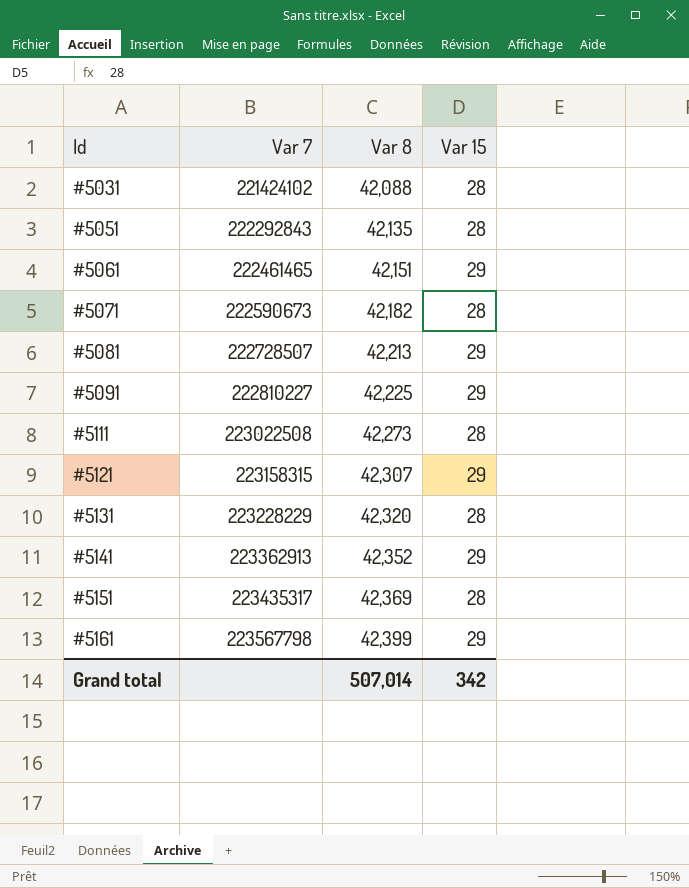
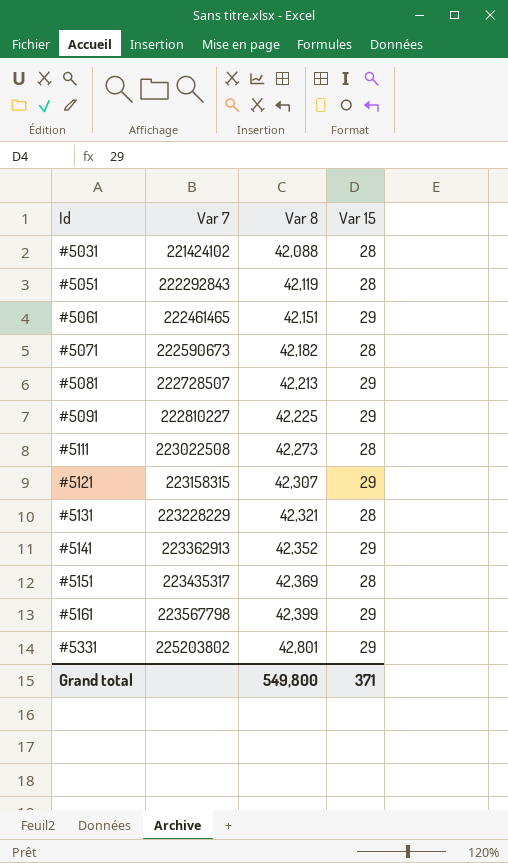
#5051 | Var 8: 42,135 -> 42,119
#5131 | Var 8: 42,320 -> 42,321
row #5331: none -> 225203802 | 42,801 | 29
Grand total | Var 8: 507,014 -> 549,800
Grand total | Var 15: 342 -> 371

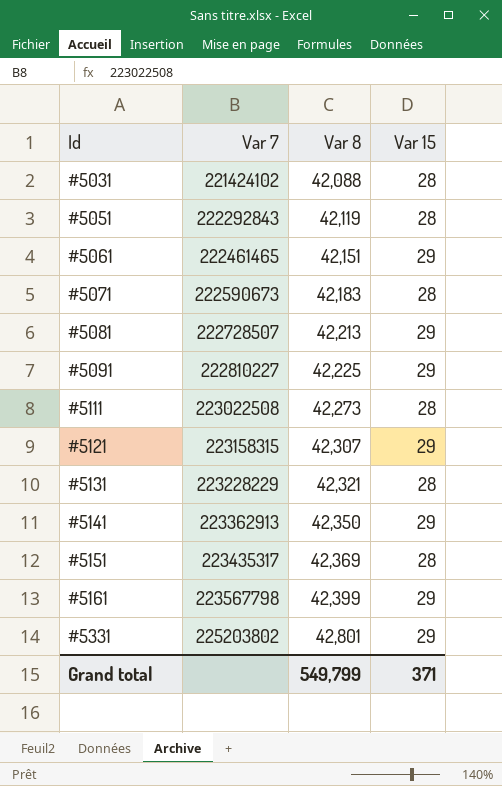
#5071 | Var 8: 42,182 -> 42,183
#5141 | Var 8: 42,352 -> 42,350
Grand total | Var 8: 549,800 -> 549,799

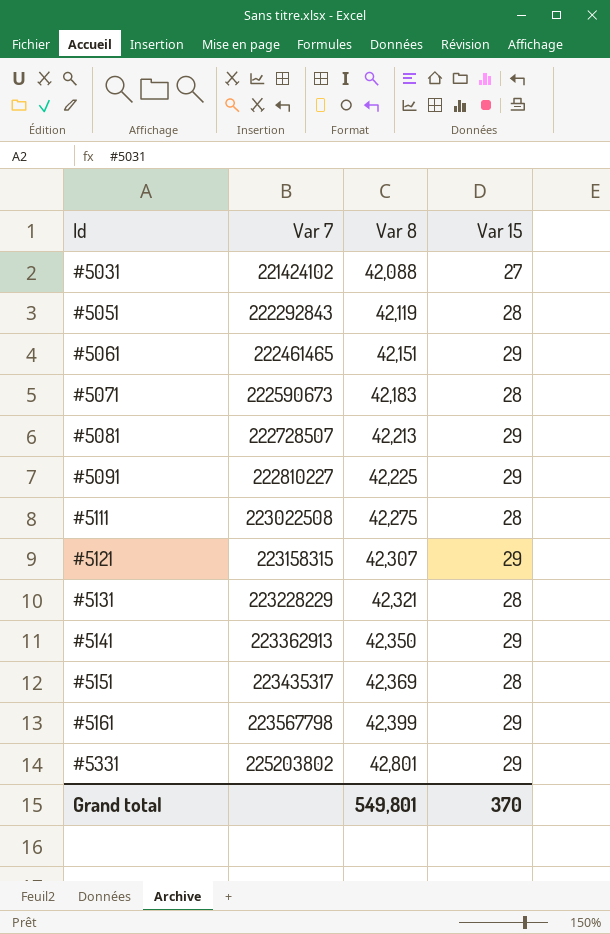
#5031 | Var 15: 28 -> 27
#5111 | Var 8: 42,273 -> 42,275
Grand total | Var 8: 549,799 -> 549,801
Grand total | Var 15: 371 -> 370

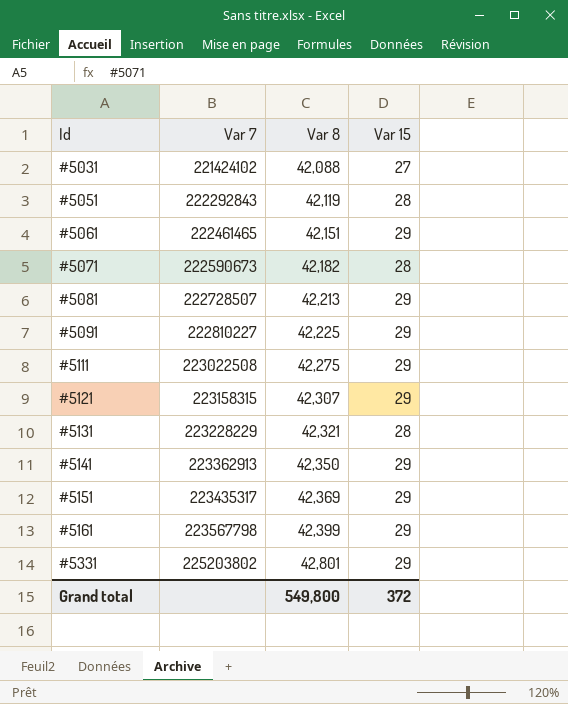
#5071 | Var 8: 42,183 -> 42,182
#5111 | Var 15: 28 -> 29
#5151 | Var 15: 28 -> 29
Grand total | Var 8: 549,801 -> 549,800
Grand total | Var 15: 370 -> 372

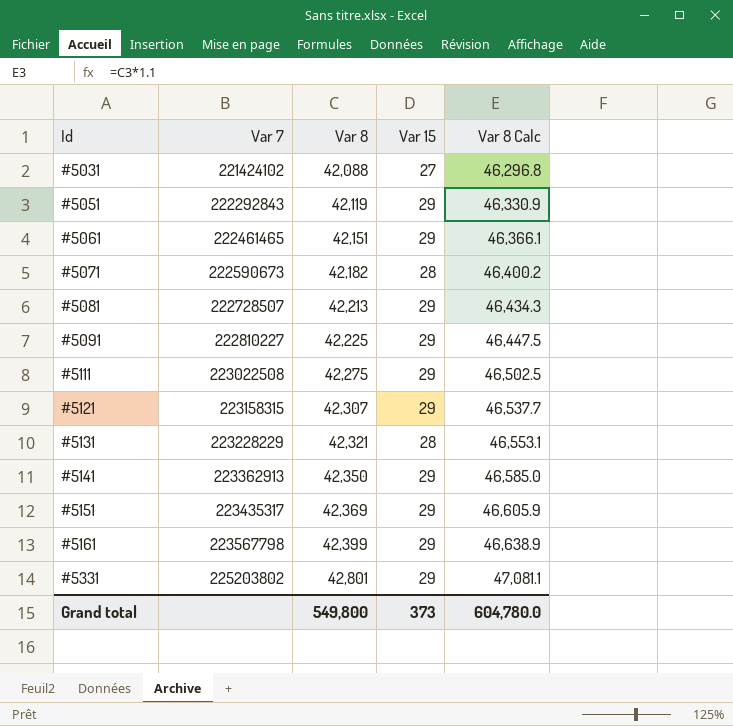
column Var 8 Calc | formula: none -> [Var 8] * 1.1
#5051 | Var 15: 28 -> 29
Grand total | Var 15: 372 -> 373

